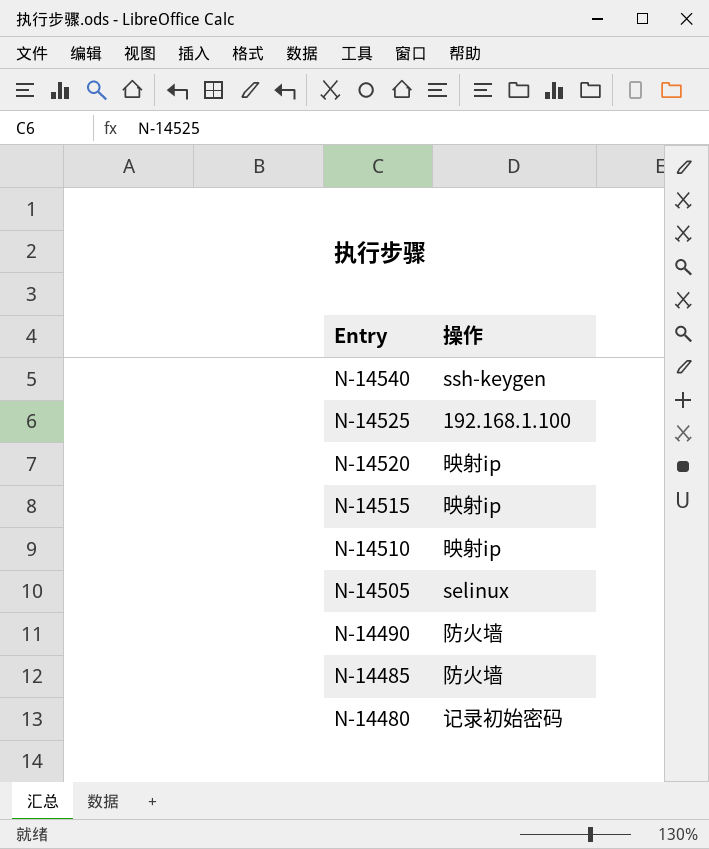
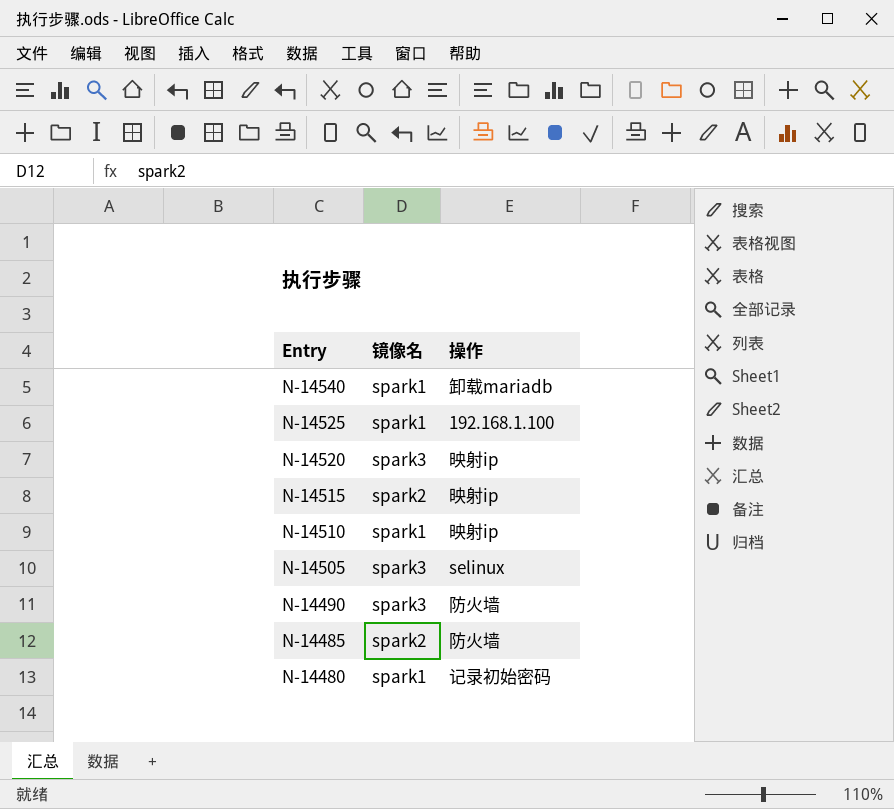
column 镜像名 | position: none -> 2
N-14540 | 操作: ssh-keygen -> 卸载mariadb

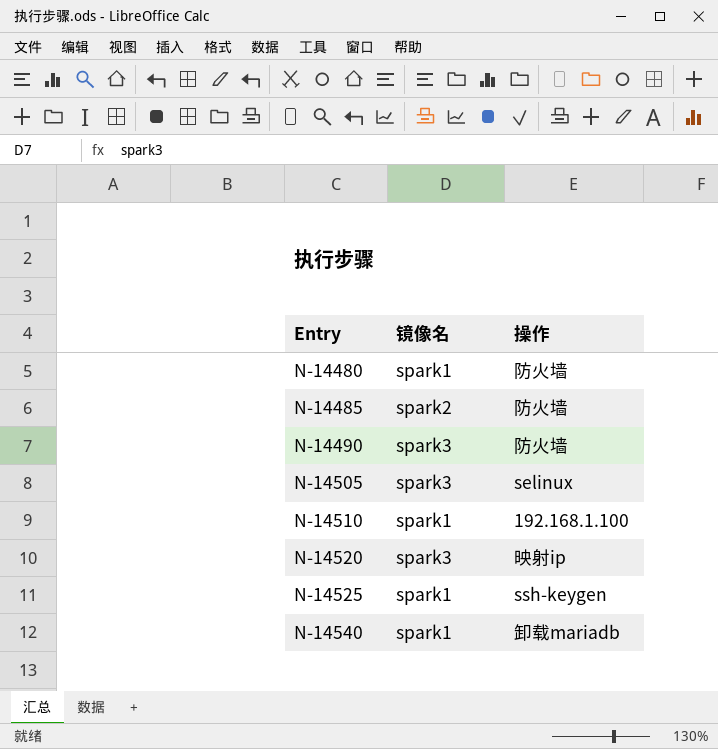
row order: Entry descending -> Entry ascending
row N-14515: spark2 | 映射ip -> none
N-14480 | 操作: 记录初始密码 -> 防火墙
N-14510 | 操作: 映射ip -> 192.168.1.100
N-14525 | 操作: 192.168.1.100 -> ssh-keygen

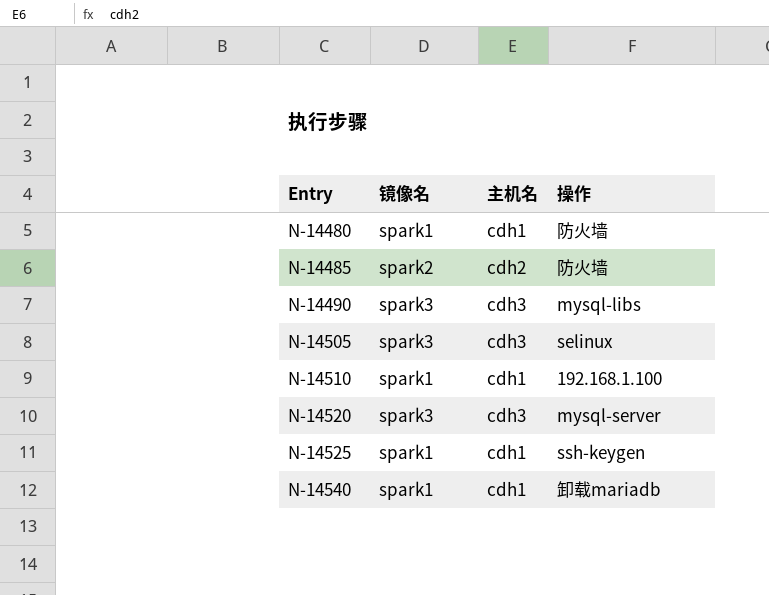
column 主机名 | position: none -> 3
N-14490 | 操作: 防火墙 -> mysql-libs
N-14520 | 操作: 映射ip -> mysql-server

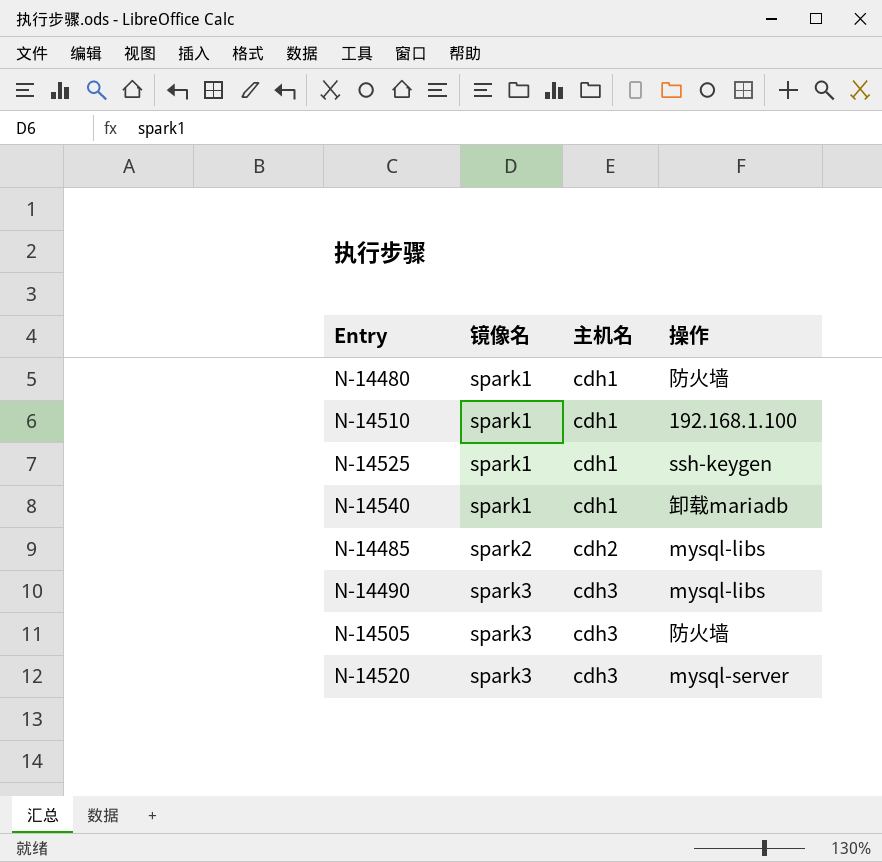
row order: Entry ascending -> 镜像名 ascending
N-14485 | 操作: 防火墙 -> mysql-libs
N-14505 | 操作: selinux -> 防火墙

